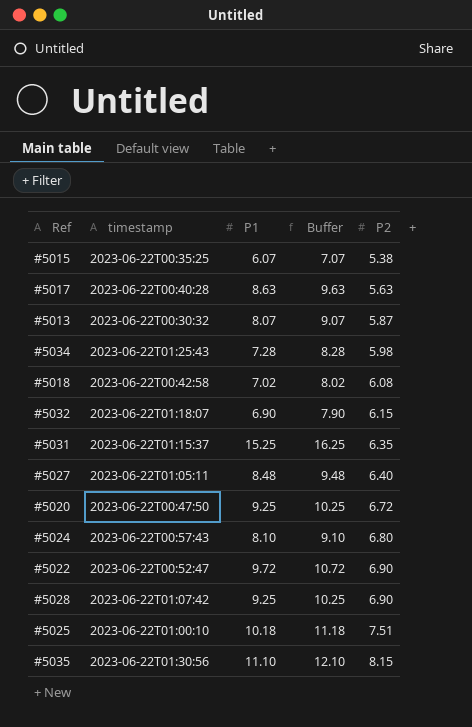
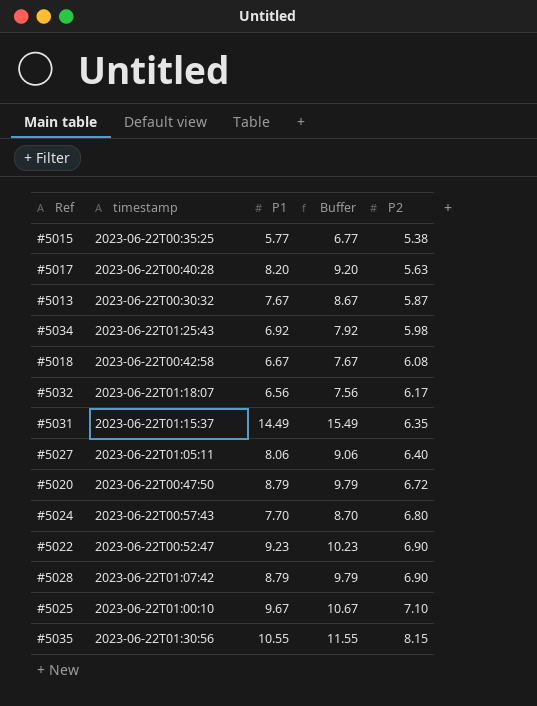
#5015 | P1: 6.07 -> 5.77
#5015 | Buffer: 7.07 -> 6.77
#5017 | P1: 8.63 -> 8.20
#5017 | Buffer: 9.63 -> 9.20
#5013 | P1: 8.07 -> 7.67
#5013 | Buffer: 9.07 -> 8.67
#5034 | P1: 7.28 -> 6.92
#5034 | Buffer: 8.28 -> 7.92
#5018 | P1: 7.02 -> 6.67
#5018 | Buffer: 8.02 -> 7.67
#5032 | P1: 6.90 -> 6.56
#5032 | Buffer: 7.90 -> 7.56
#5032 | P2: 6.15 -> 6.17
#5031 | P1: 15.25 -> 14.49
#5031 | Buffer: 16.25 -> 15.49
#5027 | P1: 8.48 -> 8.06
#5027 | Buffer: 9.48 -> 9.06
#5020 | P1: 9.25 -> 8.79
#5020 | Buffer: 10.25 -> 9.79
#5024 | P1: 8.10 -> 7.70
#5024 | Buffer: 9.10 -> 8.70
#5022 | P1: 9.72 -> 9.23
#5022 | Buffer: 10.72 -> 10.23
#5028 | P1: 9.25 -> 8.79
#5028 | Buffer: 10.25 -> 9.79
#5025 | P1: 10.18 -> 9.67
#5025 | Buffer: 11.18 -> 10.67
#5025 | P2: 7.51 -> 7.10
#5035 | P1: 11.10 -> 10.55
#5035 | Buffer: 12.10 -> 11.55

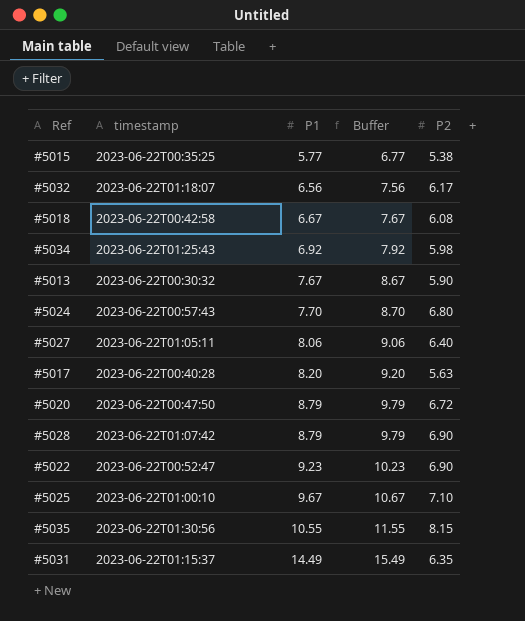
row order: P2 ascending -> P1 ascending
#5013 | P2: 5.87 -> 5.90

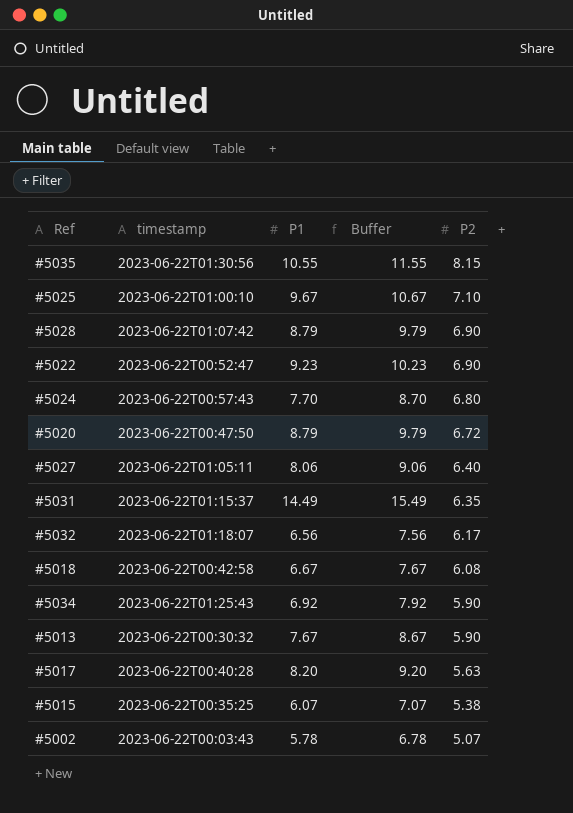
row order: P1 ascending -> P2 descending
#5034 | P2: 5.98 -> 5.90
#5015 | P1: 5.77 -> 6.07
#5015 | Buffer: 6.77 -> 7.07
row #5002: none -> 2023-06-22T00:03:43 | 5.78 | 6.78 | 5.07

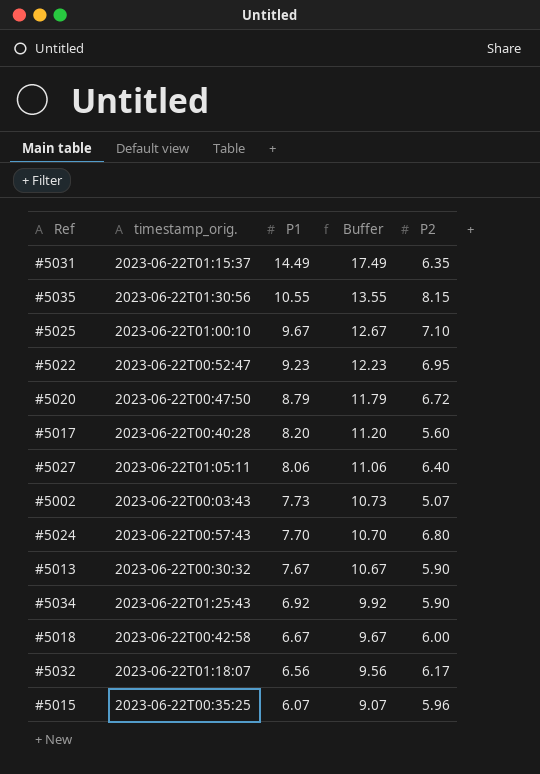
row order: P2 descending -> P1 descending
column name: timestamp -> timestamp_orig.
column Buffer | formula: [P1] + 1 -> [P1] + 3
row #5028: 2023-06-22T01:07:42 | 8.79 | 9.79 | 6.90 -> none
#5022 | P2: 6.90 -> 6.95
#5017 | P2: 5.63 -> 5.60
#5002 | P1: 5.78 -> 7.73
#5018 | P2: 6.08 -> 6.00
#5015 | P2: 5.38 -> 5.96

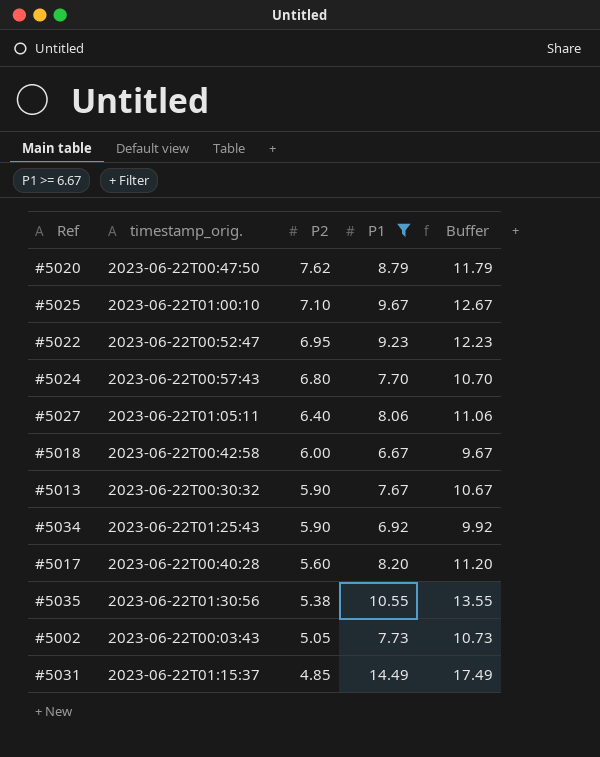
filter: none -> P1 >= 6.67
row order: P1 descending -> P2 descending
column P2 | position: 5 -> 3
#5020 | P2: 6.72 -> 7.62
#5035 | P2: 8.15 -> 5.38
#5002 | P2: 5.07 -> 5.05
#5031 | P2: 6.35 -> 4.85

